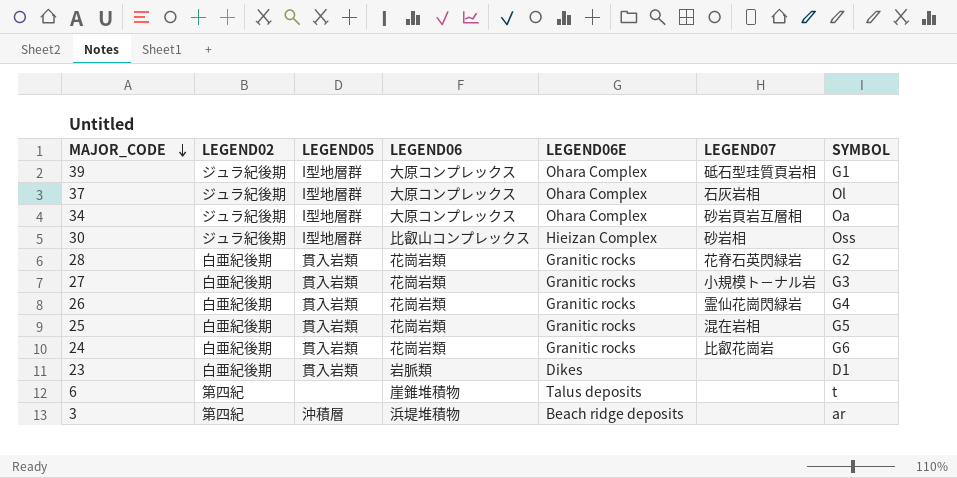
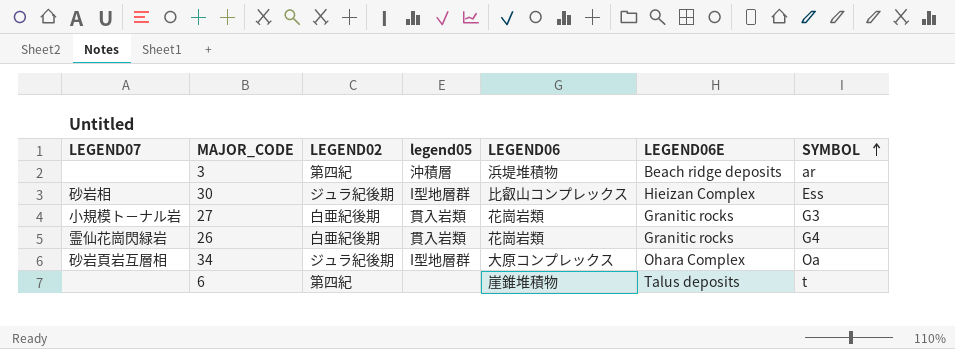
row order: MAJOR_CODE descending -> SYMBOL ascending
column LEGEND07 | position: 6 -> 1
column name: LEGEND05 -> legend05
row 39: ジュラ紀後期 | I型地層群 | 大原コンプレックス | Ohara Complex | 砥石型珪質頁岩相 | G1 -> none
row 37: ジュラ紀後期 | I型地層群 | 大原コンプレックス | Ohara Complex | 石灰岩相 | Ol -> none
row 28: 白亜紀後期 | 貫入岩類 | 花崗岩類 | Granitic rocks | 花脊石英閃緑岩 | G2 -> none
row 25: 白亜紀後期 | 貫入岩類 | 花崗岩類 | Granitic rocks | 混在岩相 | G5 -> none
row 24: 白亜紀後期 | 貫入岩類 | 花崗岩類 | Granitic rocks | 比叡花崗岩 | G6 -> none
row 23: 白亜紀後期 | 貫入岩類 | 岩脈類 | Dikes | none | D1 -> none
30 | SYMBOL: Oss -> Ess

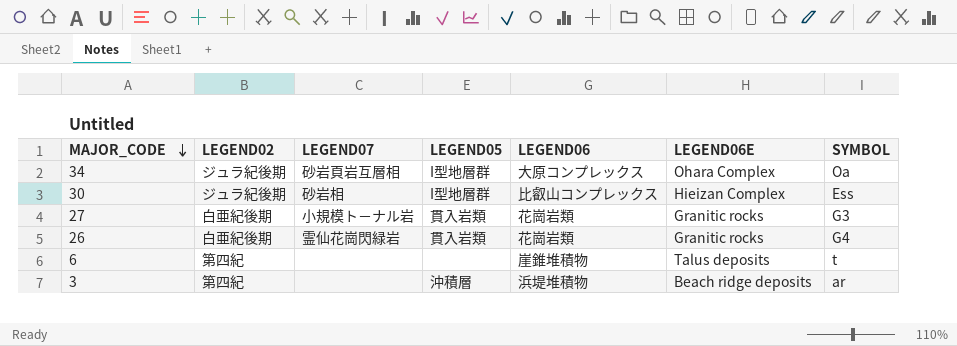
row order: SYMBOL ascending -> MAJOR_CODE descending
column LEGEND07 | position: 1 -> 3
column name: legend05 -> LEGEND05

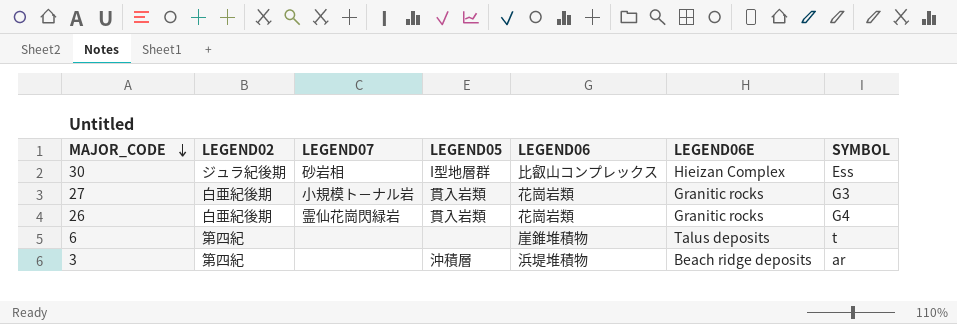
row 34: ジュラ紀後期 | 砂岩頁岩互層相 | I型地層群 | 大原コンプレックス | Ohara Complex | Oa -> none

